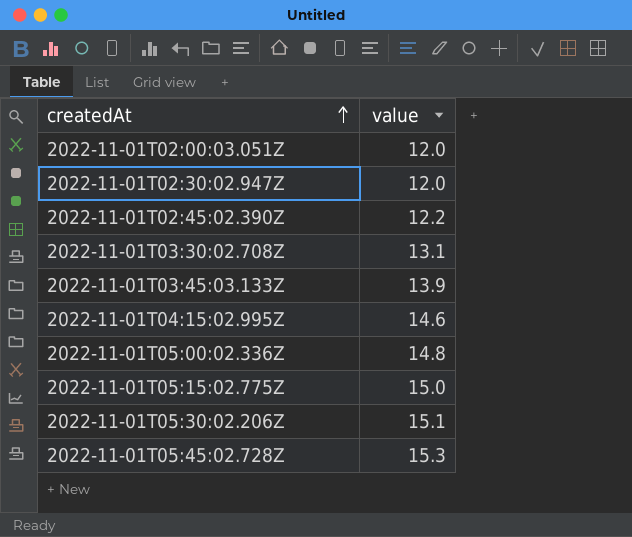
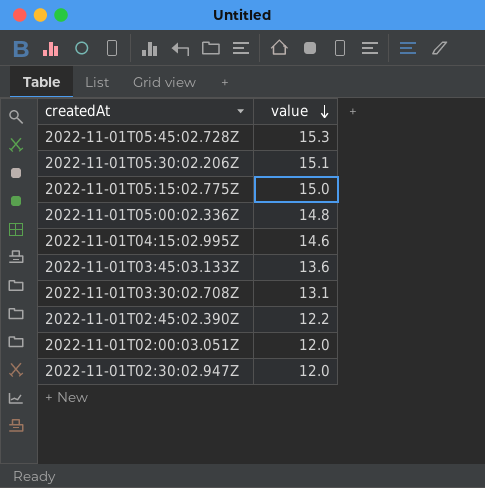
row order: createdAt ascending -> value descending
2022-11-01T03:45:03.133Z | value: 13.9 -> 13.6

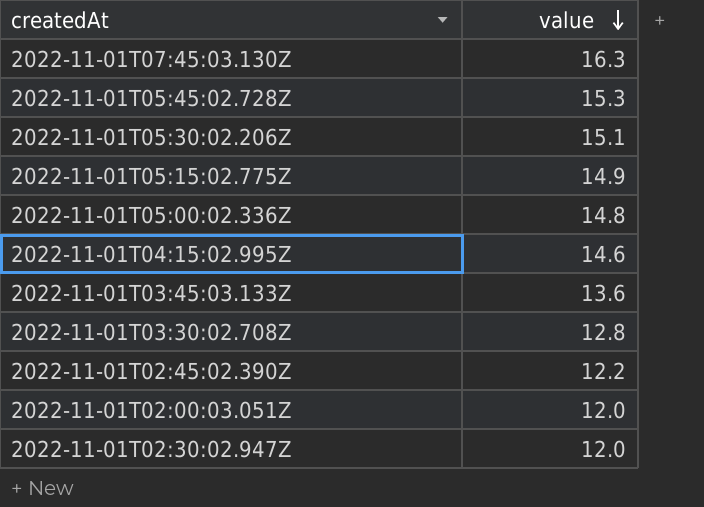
row 2022-11-01T07:45:03.130Z: none -> 16.3
2022-11-01T05:15:02.775Z | value: 15.0 -> 14.9
2022-11-01T03:30:02.708Z | value: 13.1 -> 12.8

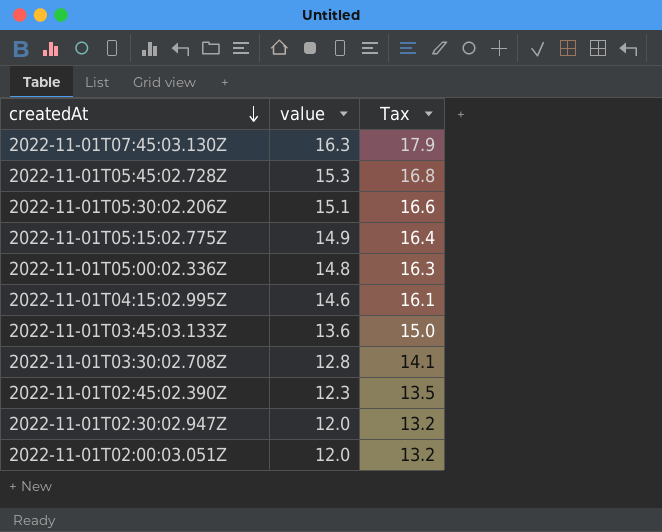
row order: value descending -> createdAt descending
column Tax | formula: none -> [value] * 1.1
2022-11-01T02:45:02.390Z | value: 12.2 -> 12.3

